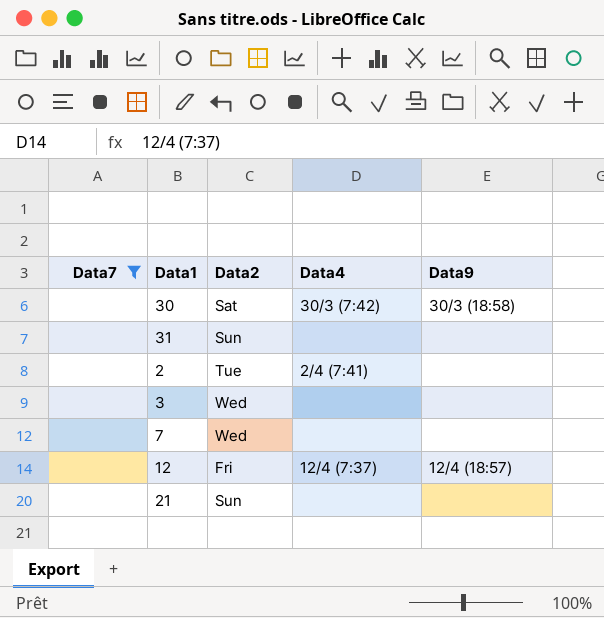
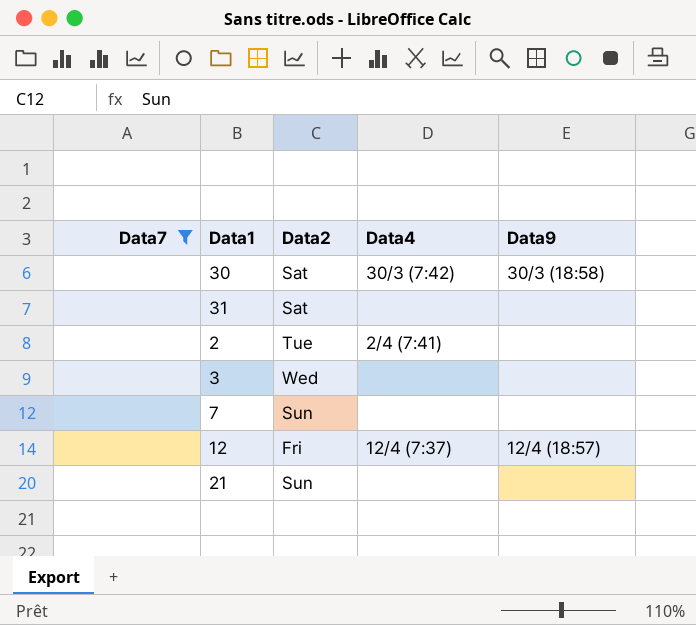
31 | Data2: Sun -> Sat
7 | Data2: Wed -> Sun

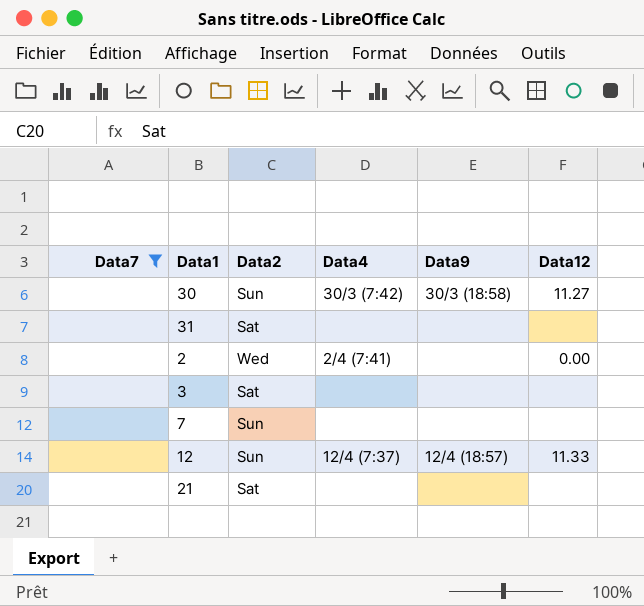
column Data12 | position: none -> 6
30 | Data2: Sat -> Sun
2 | Data2: Tue -> Wed
3 | Data2: Wed -> Sat
12 | Data2: Fri -> Sun
21 | Data2: Sun -> Sat

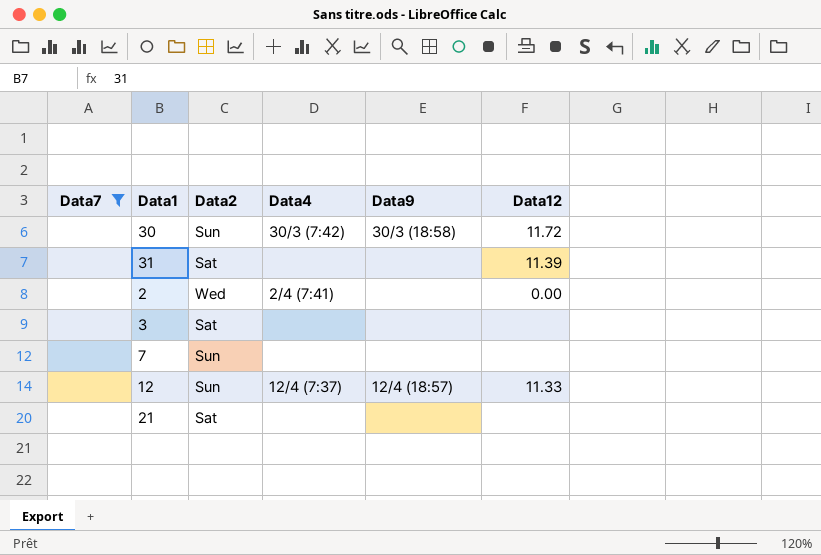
30 | Data12: 11.27 -> 11.72
31 | Data12: none -> 11.39

